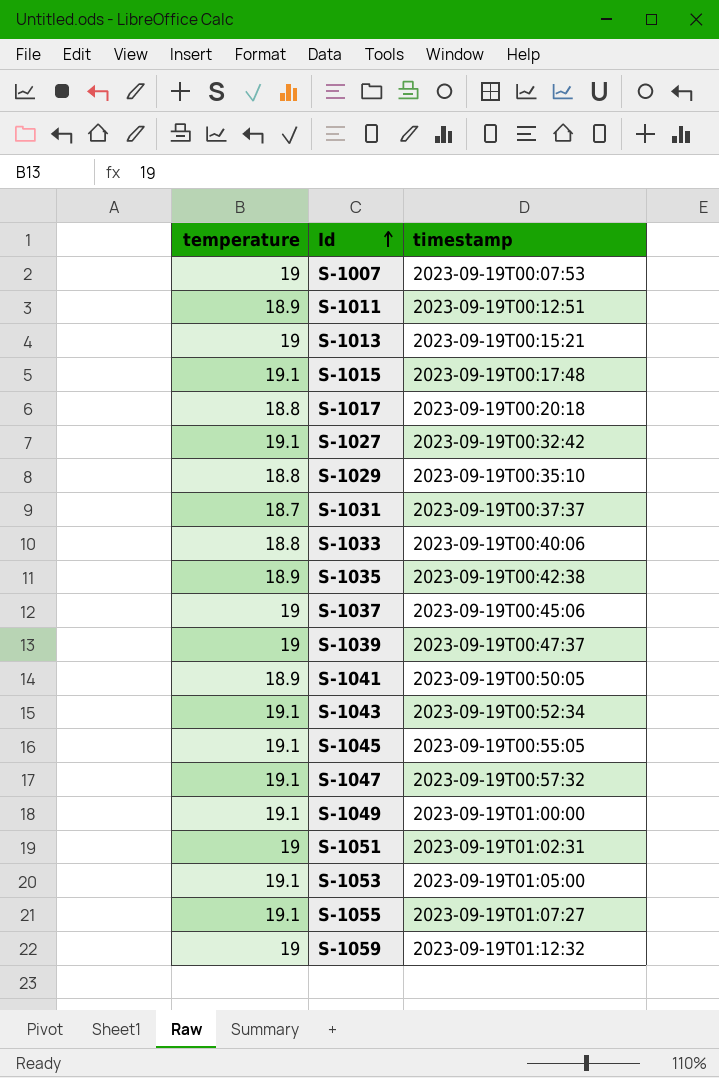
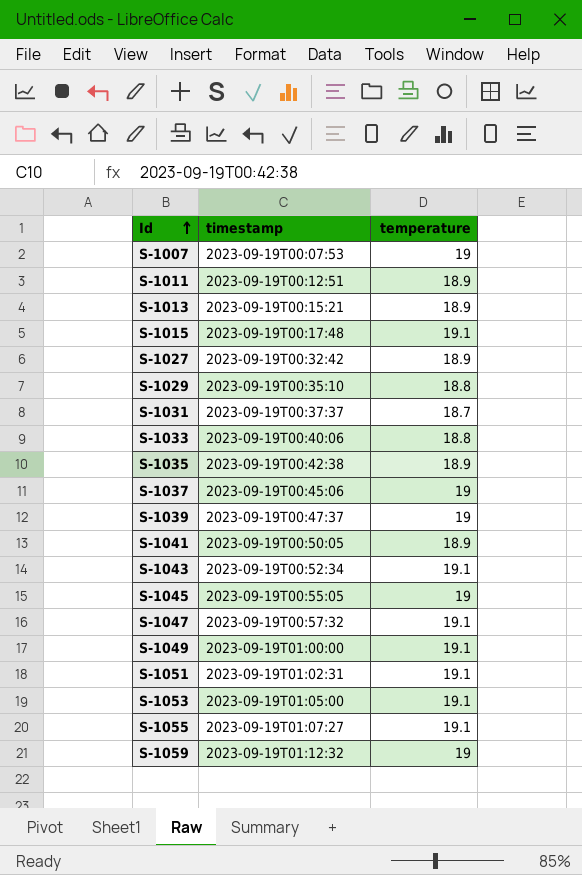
column temperature | position: 1 -> 3
row S-1017: 18.8 | 2023-09-19T00:20:18 -> none
S-1013 | temperature: 19 -> 18.9
S-1027 | temperature: 19.1 -> 18.9
S-1045 | temperature: 19.1 -> 19
S-1051 | temperature: 19 -> 19.1

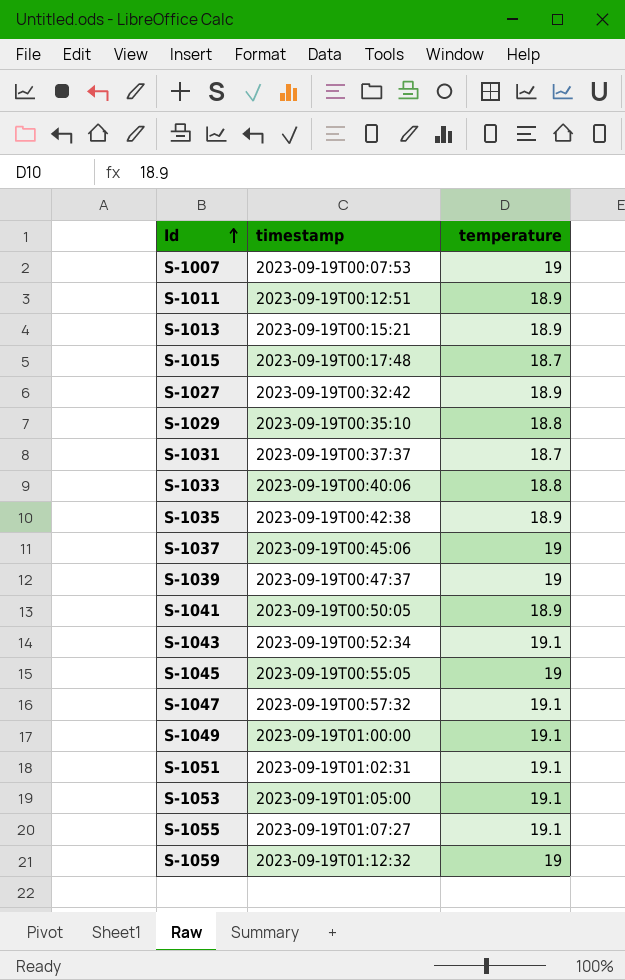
S-1015 | temperature: 19.1 -> 18.7

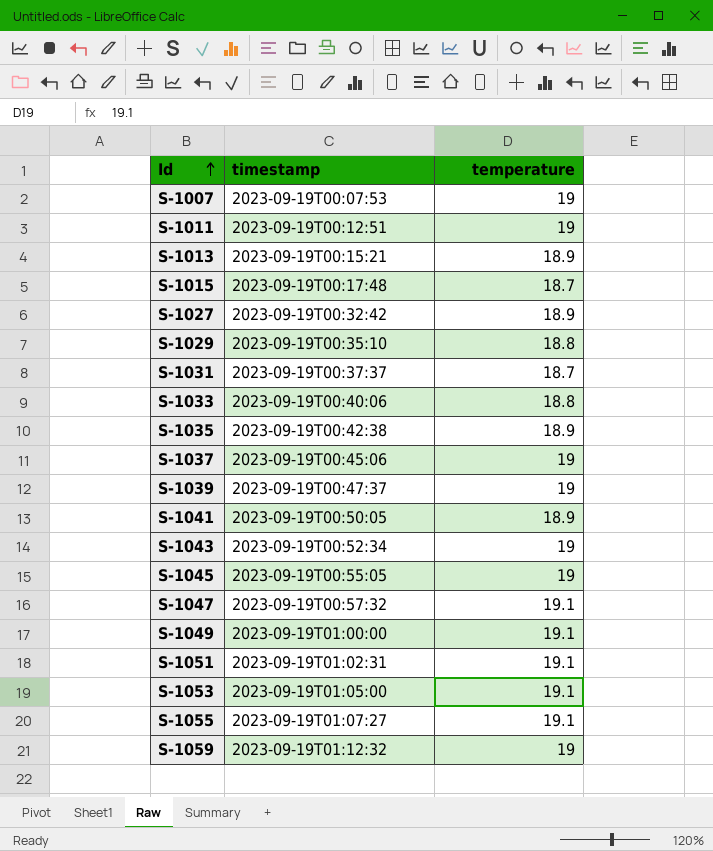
S-1011 | temperature: 18.9 -> 19
S-1043 | temperature: 19.1 -> 19

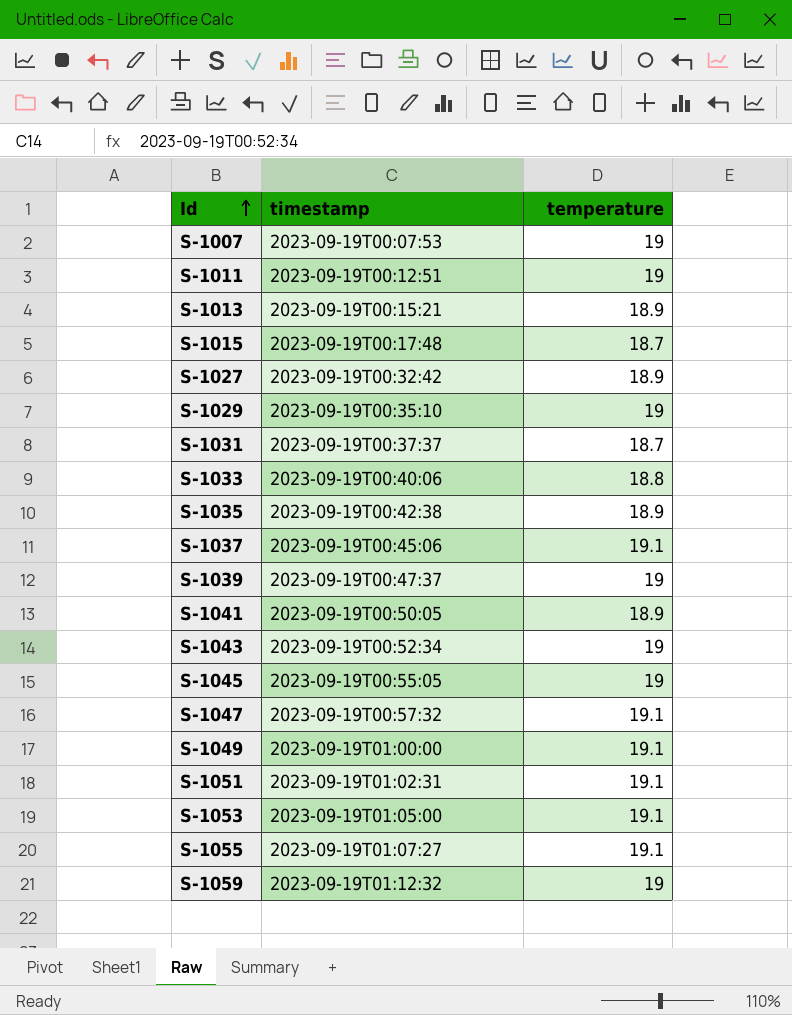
S-1029 | temperature: 18.8 -> 19
S-1037 | temperature: 19 -> 19.1

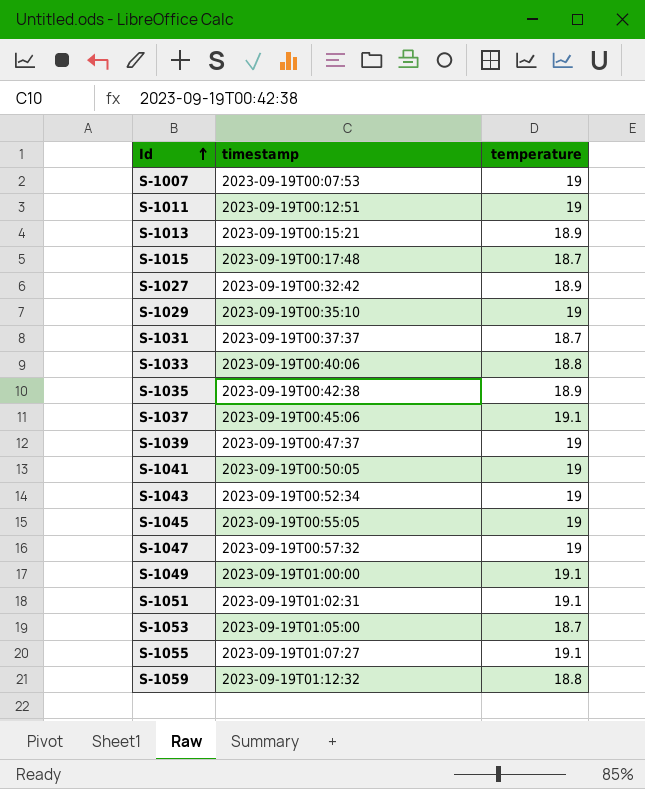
S-1041 | temperature: 18.9 -> 19
S-1047 | temperature: 19.1 -> 19
S-1053 | temperature: 19.1 -> 18.7
S-1059 | temperature: 19 -> 18.8

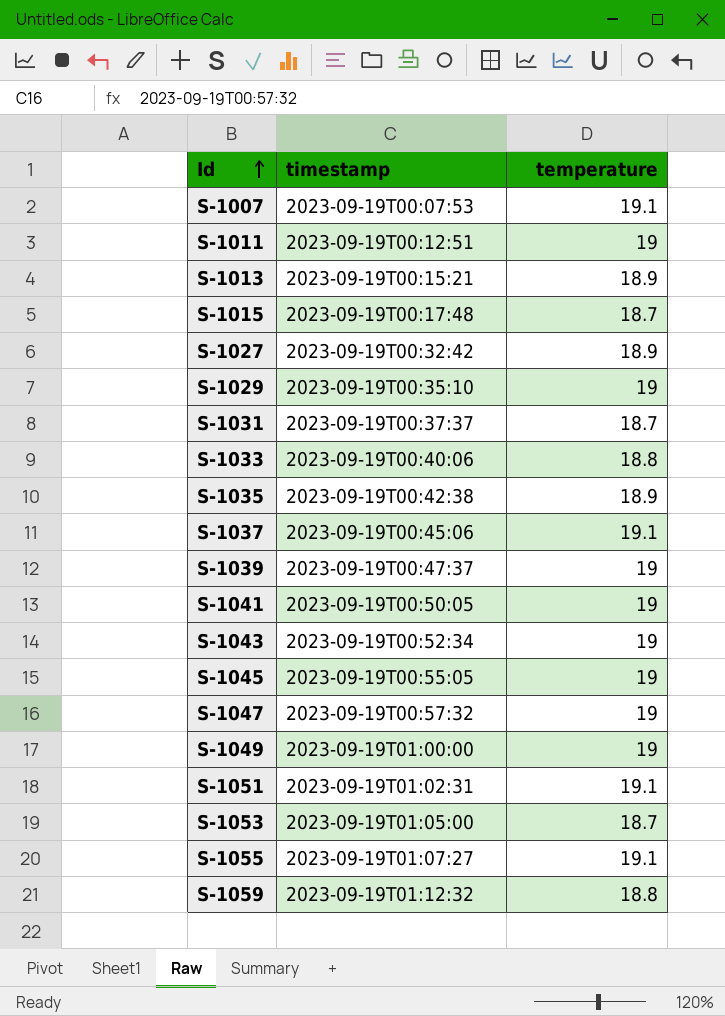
S-1007 | temperature: 19 -> 19.1
S-1049 | temperature: 19.1 -> 19

